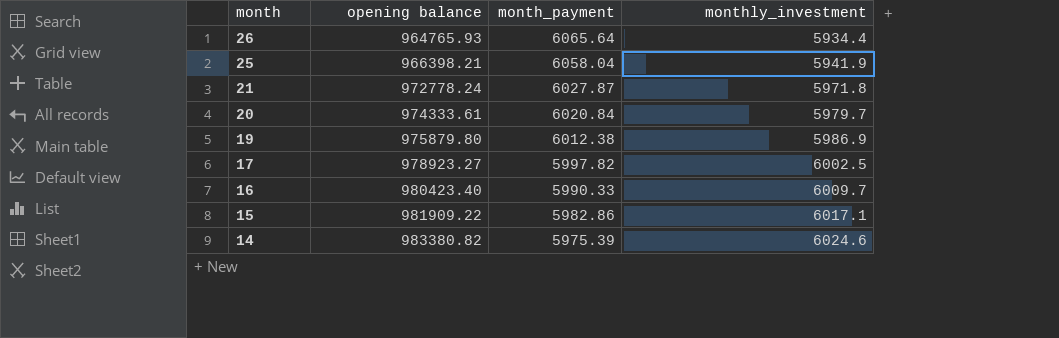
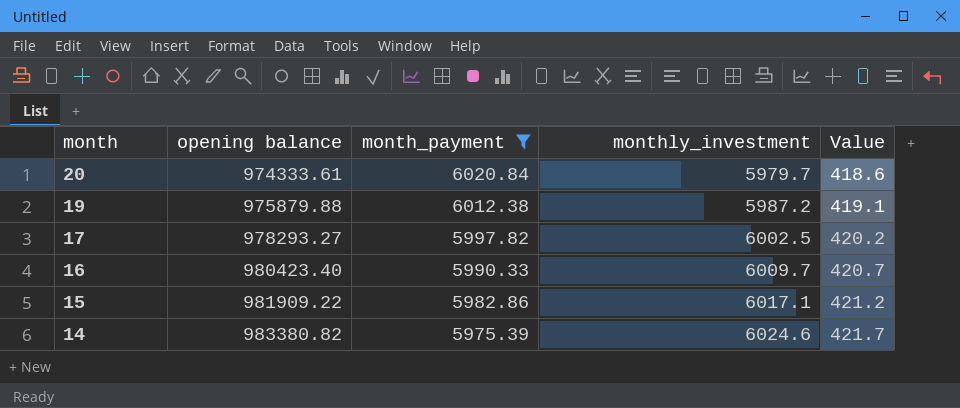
filter: none -> month_payment <= 6020.84
column Value | formula: none -> [monthly_investment] * 0.07
19 | opening balance: 975879.80 -> 975879.88
19 | monthly_investment: 5986.9 -> 5987.2
17 | opening balance: 978923.27 -> 978293.27

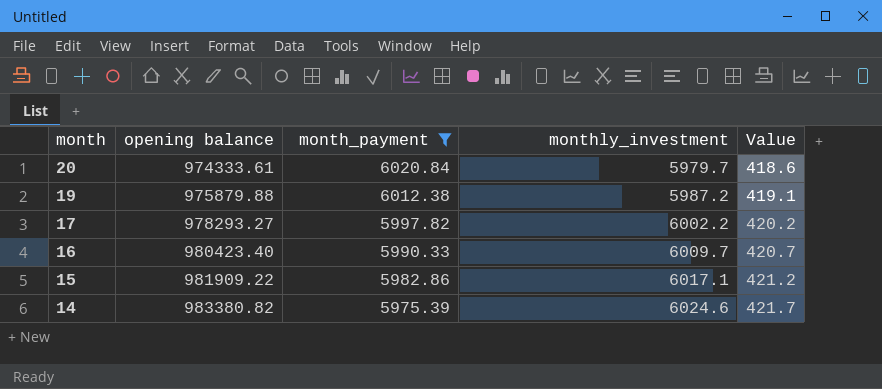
17 | monthly_investment: 6002.5 -> 6002.2

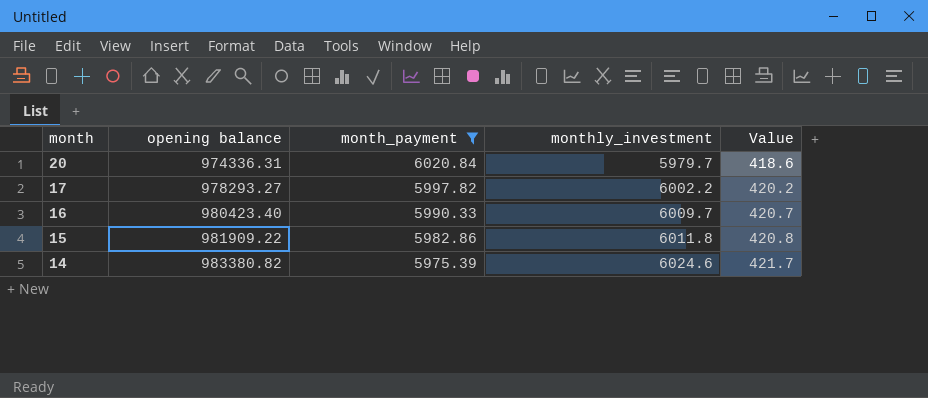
row 19: 975879.88 | 6012.38 | 5987.2 | 419.1 -> none
20 | opening balance: 974333.61 -> 974336.31
15 | monthly_investment: 6017.1 -> 6011.8
15 | Value: 421.2 -> 420.8

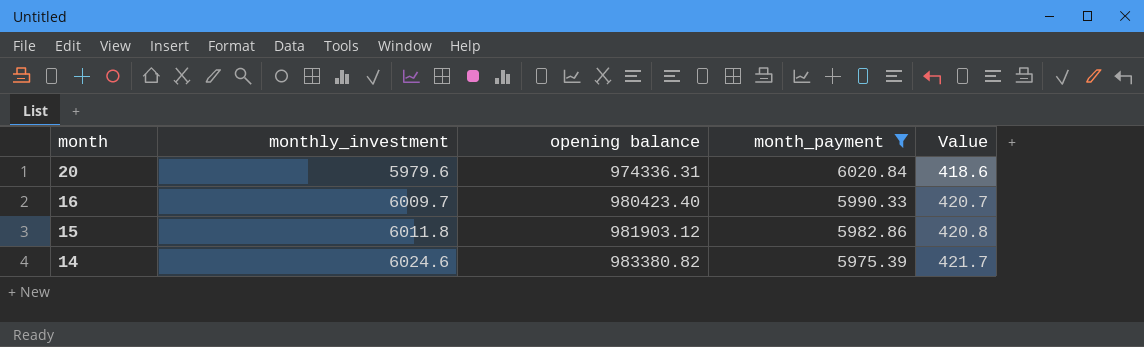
column monthly_investment | position: 4 -> 2
row 17: 978293.27 | 5997.82 | 6002.2 | 420.2 -> none
20 | monthly_investment: 5979.7 -> 5979.6
15 | opening balance: 981909.22 -> 981903.12

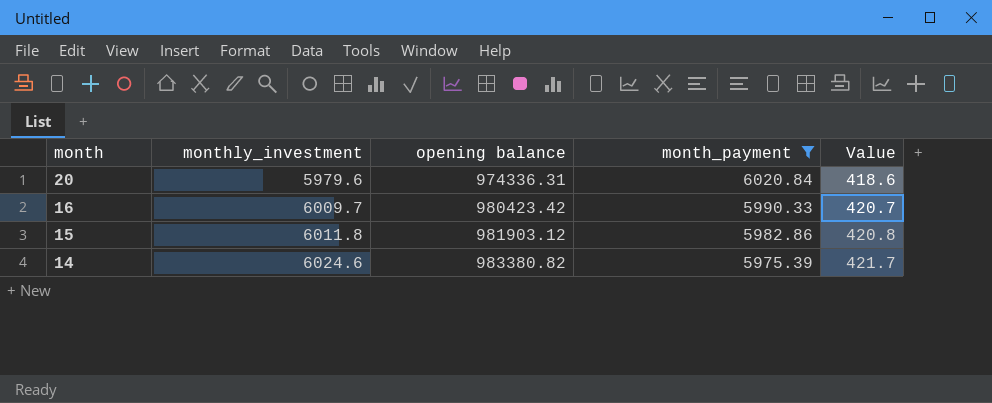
16 | opening balance: 980423.40 -> 980423.42

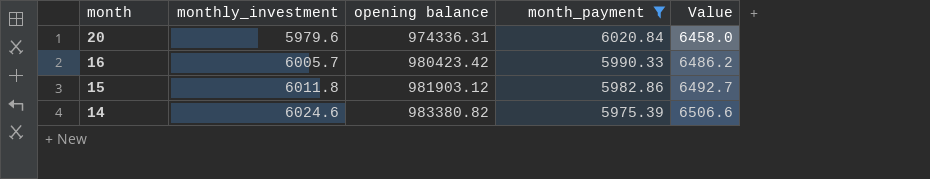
column Value | formula: [monthly_investment] * 0.07 -> [monthly_investment] * 1.08
16 | monthly_investment: 6009.7 -> 6005.7

